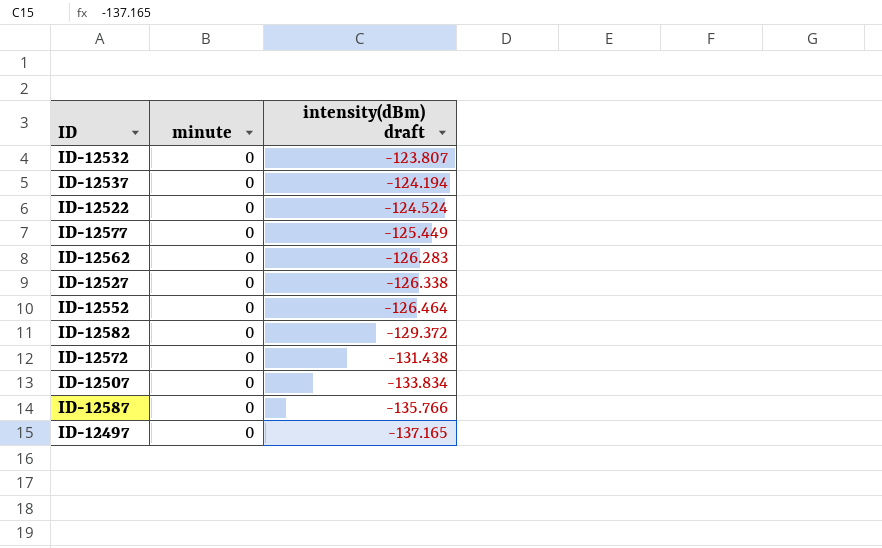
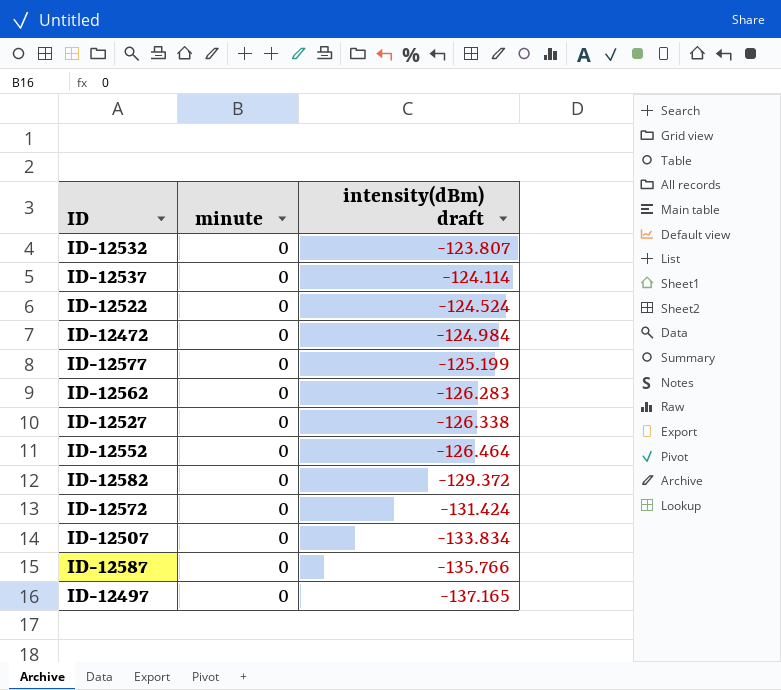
ID-12537 | intensity(dBm) draft: -124.194 -> -124.114
row ID-12472: none -> 0 | -124.984
ID-12577 | intensity(dBm) draft: -125.449 -> -125.199
ID-12572 | intensity(dBm) draft: -131.438 -> -131.424

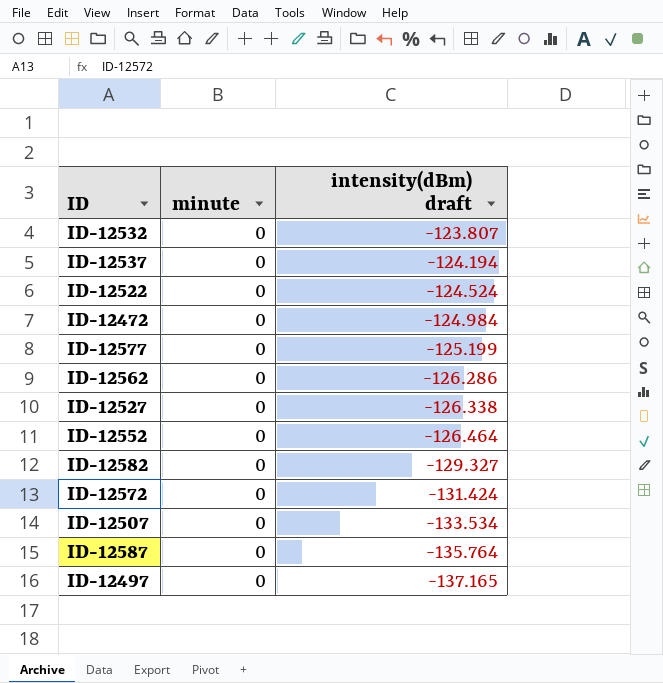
ID-12537 | intensity(dBm) draft: -124.114 -> -124.194
ID-12562 | intensity(dBm) draft: -126.283 -> -126.286
ID-12582 | intensity(dBm) draft: -129.372 -> -129.327
ID-12507 | intensity(dBm) draft: -133.834 -> -133.534
ID-12587 | intensity(dBm) draft: -135.766 -> -135.764

